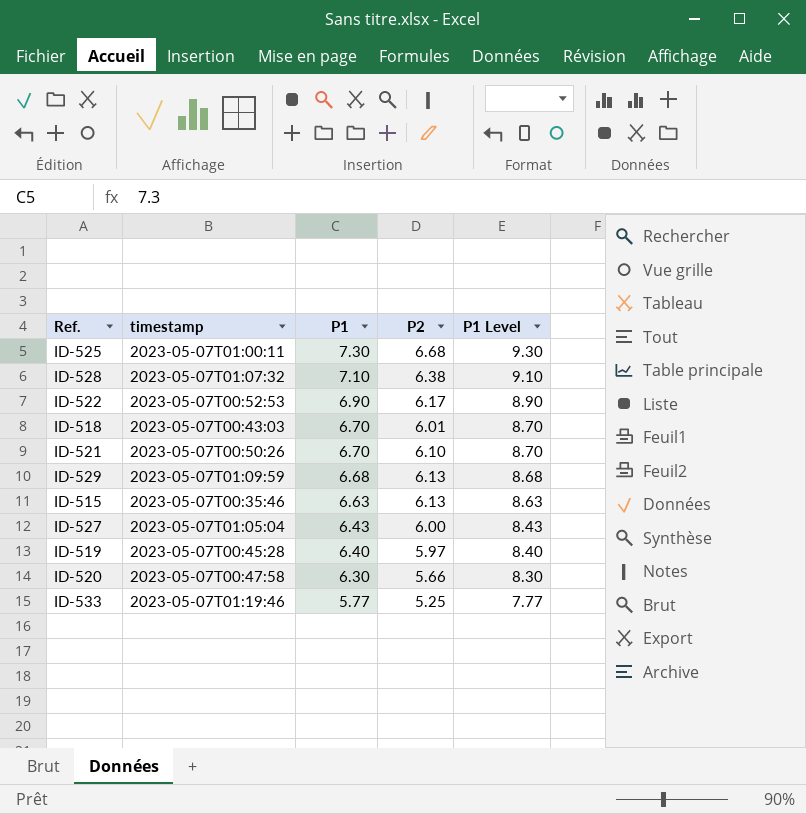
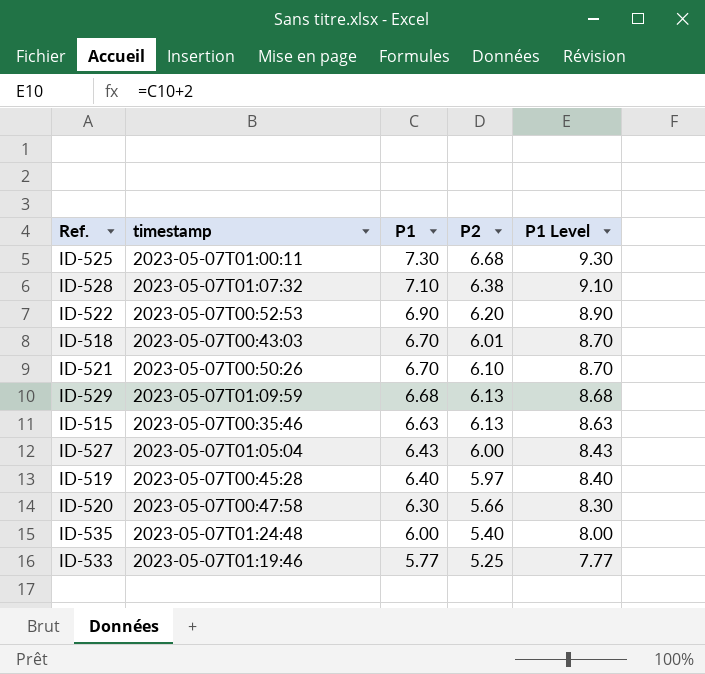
ID-522 | P2: 6.17 -> 6.20
row ID-535: none -> 2023-05-07T01:24:48 | 6.00 | 5.40 | 8.00

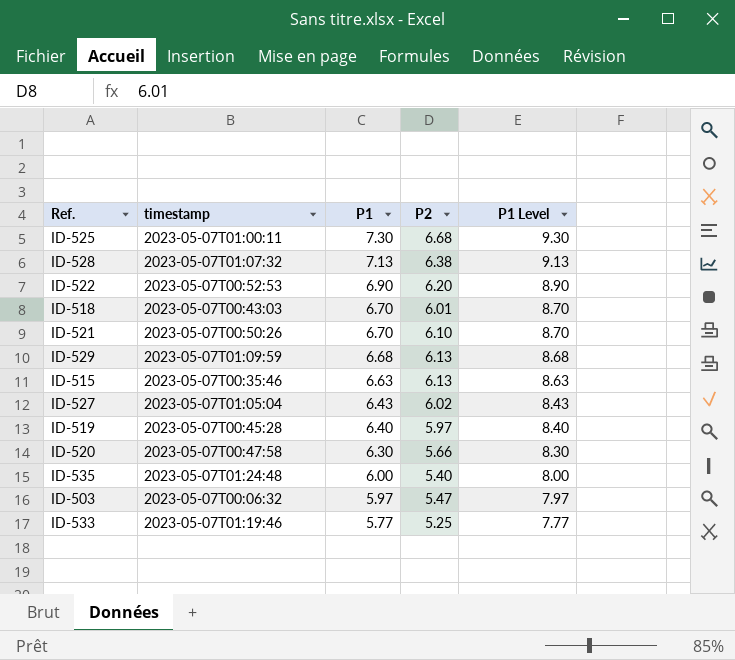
ID-528 | P1: 7.10 -> 7.13
ID-528 | P1 Level: 9.10 -> 9.13
ID-527 | P2: 6.00 -> 6.02
row ID-503: none -> 2023-05-07T00:06:32 | 5.97 | 5.47 | 7.97

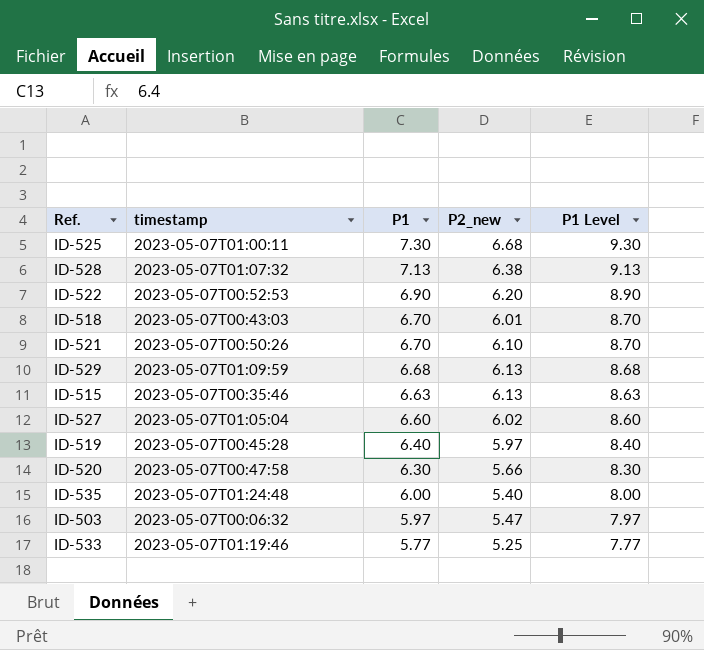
column name: P2 -> P2_new
ID-527 | P1: 6.43 -> 6.60
ID-527 | P1 Level: 8.43 -> 8.60

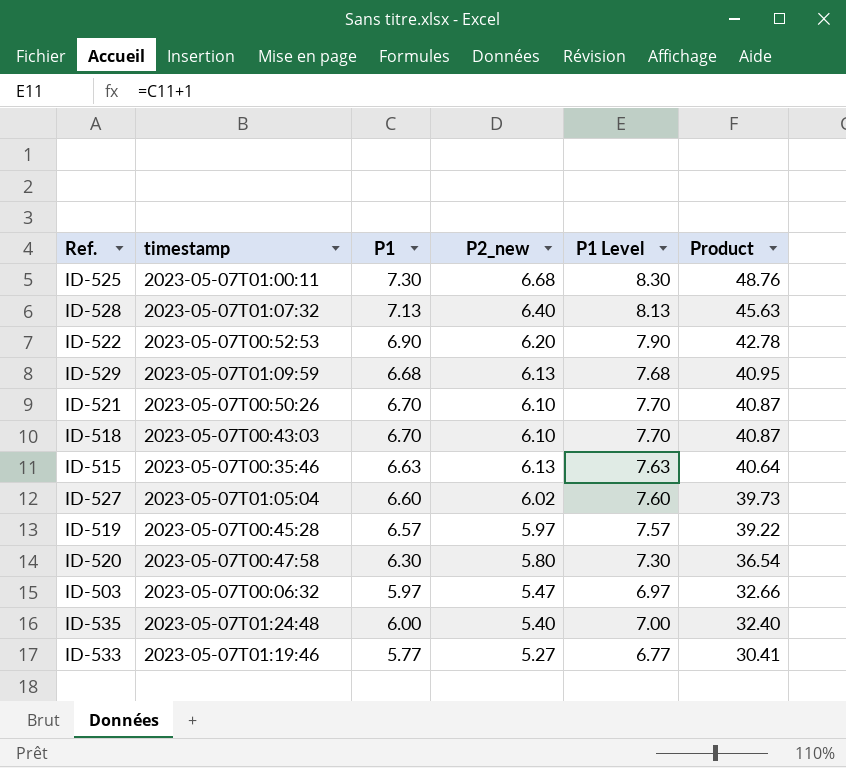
row order: P1 descending -> Product descending
column P1 Level | formula: [P1] + 2 -> [P1] + 1
column Product | formula: none -> [P1] * [P2_new]
ID-528 | P2_new: 6.38 -> 6.40
ID-518 | P2_new: 6.01 -> 6.10
ID-519 | P1: 6.40 -> 6.57
ID-520 | P2_new: 5.66 -> 5.80
ID-533 | P2_new: 5.25 -> 5.27

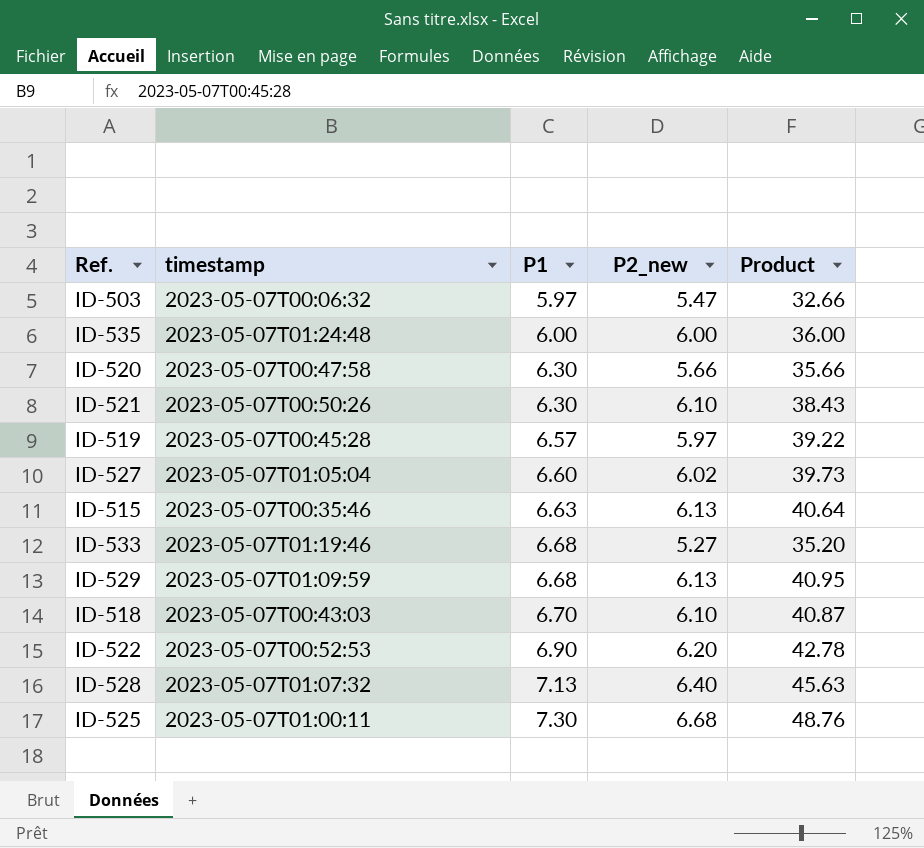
row order: Product descending -> P1 ascending
column P1 Level | formula: [P1] + 1 -> none
ID-535 | P2_new: 5.40 -> 6.00
ID-535 | Product: 32.40 -> 36.00
ID-520 | P2_new: 5.80 -> 5.66
ID-520 | Product: 36.54 -> 35.66
ID-521 | P1: 6.70 -> 6.30
ID-521 | Product: 40.87 -> 38.43
ID-533 | P1: 5.77 -> 6.68
ID-533 | Product: 30.41 -> 35.20

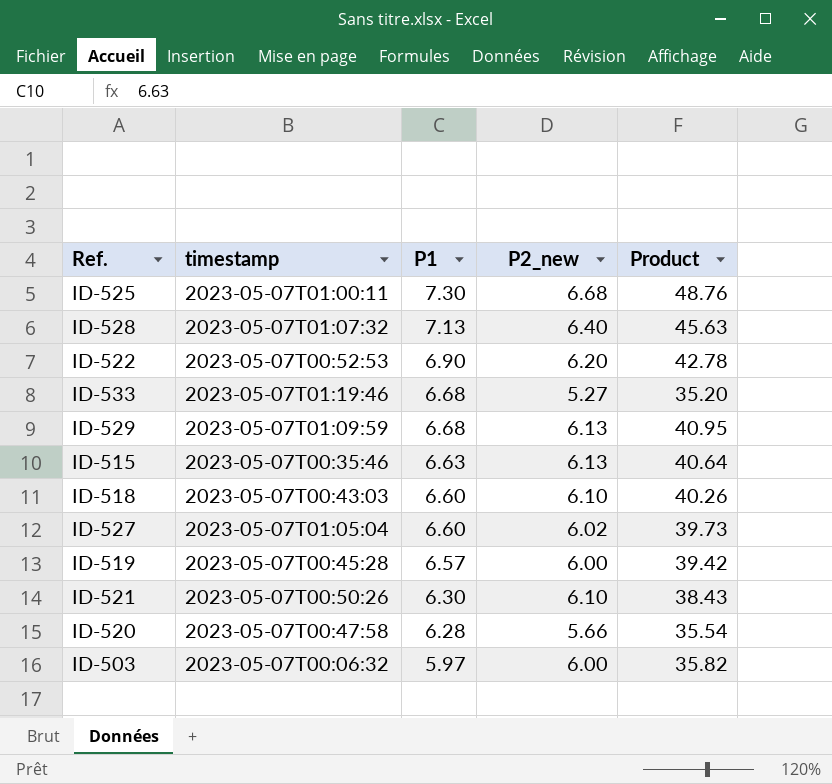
row order: P1 ascending -> P1 descending
row ID-535: 2023-05-07T01:24:48 | 6.00 | 6.00 | 36.00 -> none
ID-518 | P1: 6.70 -> 6.60
ID-518 | Product: 40.87 -> 40.26
ID-519 | P2_new: 5.97 -> 6.00
ID-519 | Product: 39.22 -> 39.42
ID-520 | P1: 6.30 -> 6.28
ID-520 | Product: 35.66 -> 35.54
ID-503 | P2_new: 5.47 -> 6.00
ID-503 | Product: 32.66 -> 35.82

